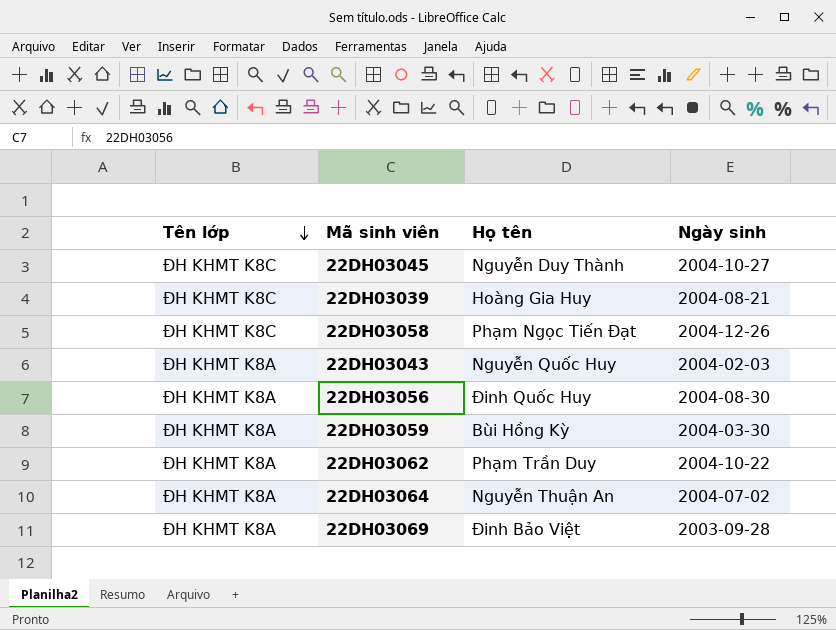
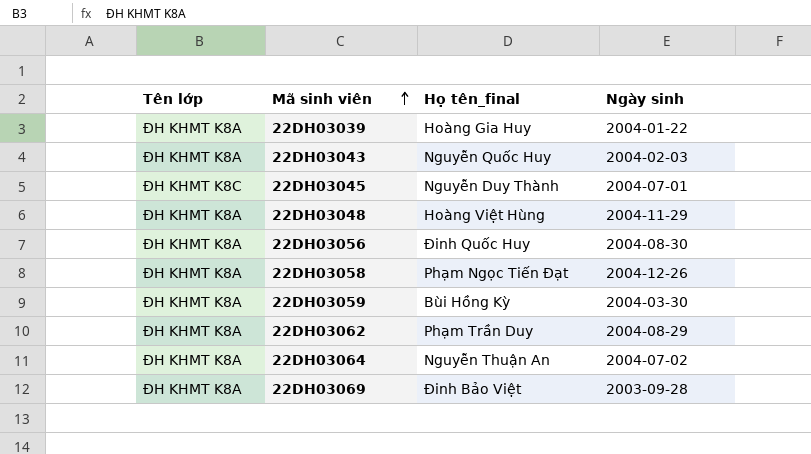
row order: Tên lớp descending -> Mã sinh viên ascending
column name: Họ tên -> Họ tên_final
22DH03039 | Tên lớp: ĐH KHMT K8C -> ĐH KHMT K8A
22DH03039 | Ngày sinh: 2004-08-21 -> 2004-01-22
22DH03045 | Ngày sinh: 2004-10-27 -> 2004-07-01
row 22DH03048: none -> ĐH KHMT K8A | Hoàng Việt Hùng | 2004-11-29
22DH03058 | Tên lớp: ĐH KHMT K8C -> ĐH KHMT K8A
22DH03062 | Ngày sinh: 2004-10-22 -> 2004-08-29

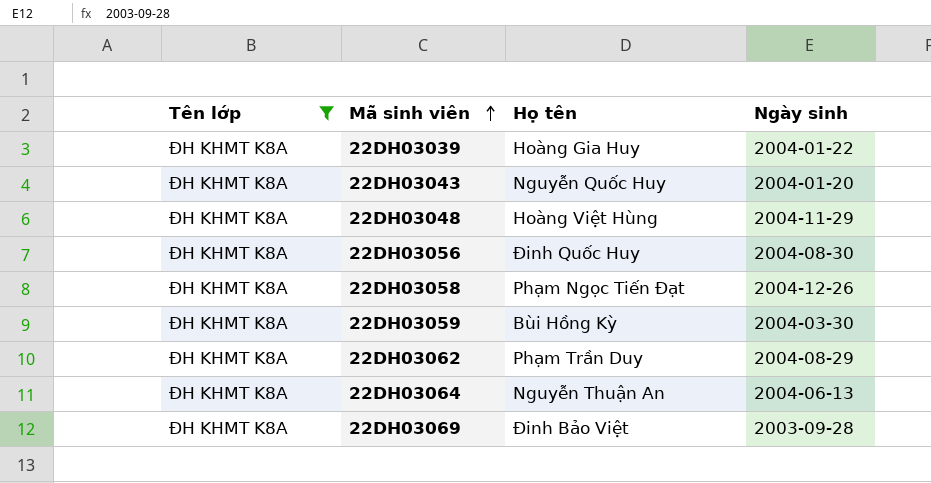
filter: none -> Tên lớp = ĐH KHMT K8A
column name: Họ tên_final -> Họ tên
22DH03043 | Ngày sinh: 2004-02-03 -> 2004-01-20
22DH03064 | Ngày sinh: 2004-07-02 -> 2004-06-13

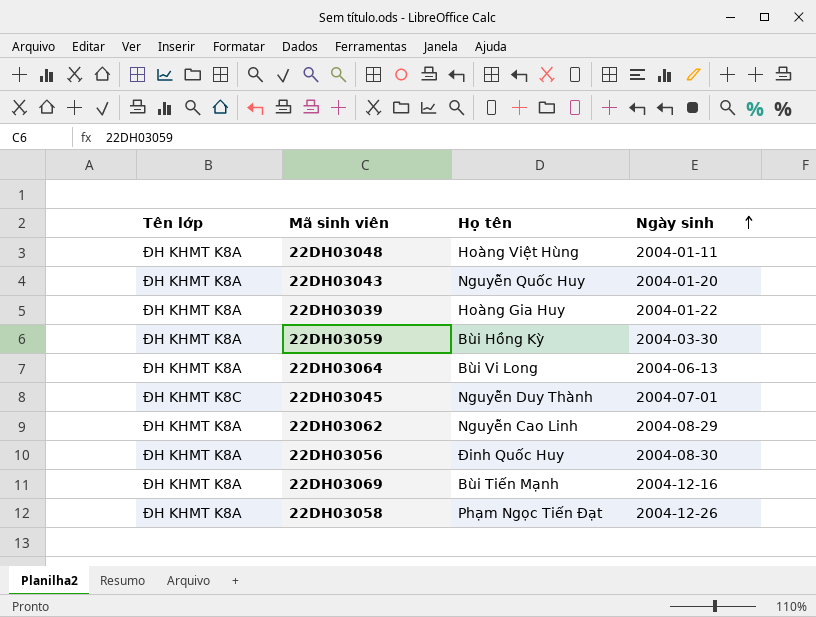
filter: Tên lớp = ĐH KHMT K8A -> none
row order: Mã sinh viên ascending -> Ngày sinh ascending
22DH03048 | Ngày sinh: 2004-11-29 -> 2004-01-11
22DH03064 | Họ tên: Nguyễn Thuận An -> Bùi Vi Long
22DH03062 | Họ tên: Phạm Trần Duy -> Nguyễn Cao Linh
22DH03069 | Họ tên: Đinh Bảo Việt -> Bùi Tiến Mạnh
22DH03069 | Ngày sinh: 2003-09-28 -> 2004-12-16

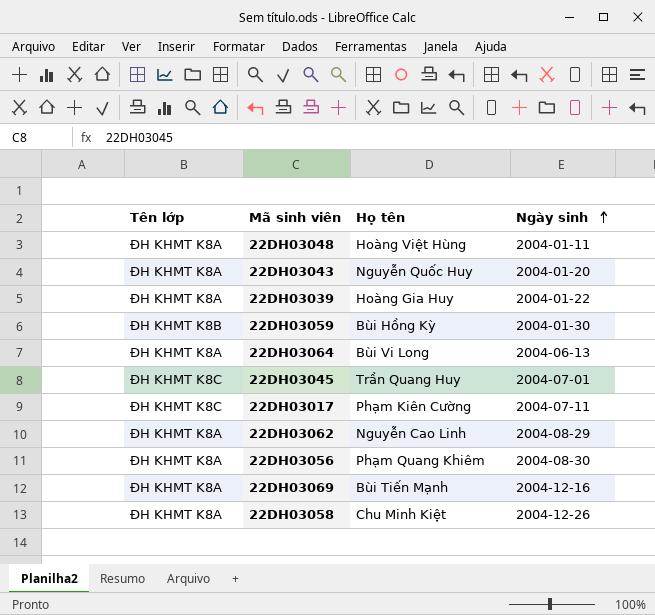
22DH03059 | Tên lớp: ĐH KHMT K8A -> ĐH KHMT K8B
22DH03059 | Ngày sinh: 2004-03-30 -> 2004-01-30
22DH03045 | Họ tên: Nguyễn Duy Thành -> Trần Quang Huy
row 22DH03017: none -> ĐH KHMT K8C | Phạm Kiên Cường | 2004-07-11
22DH03056 | Họ tên: Đinh Quốc Huy -> Phạm Quang Khiêm
22DH03058 | Họ tên: Phạm Ngọc Tiến Đạt -> Chu Minh Kiệt

